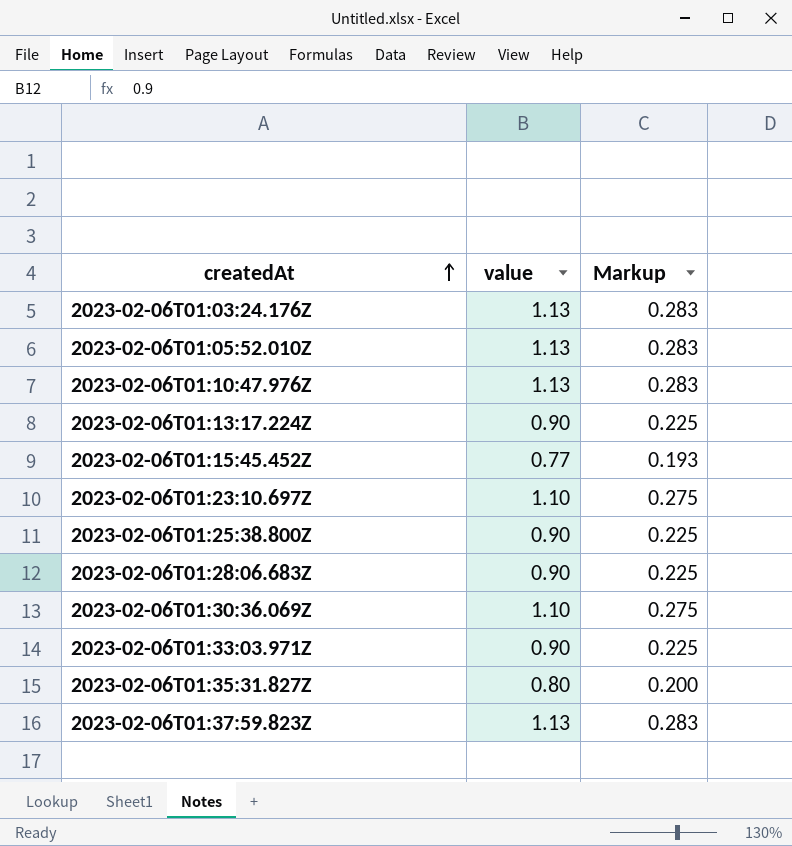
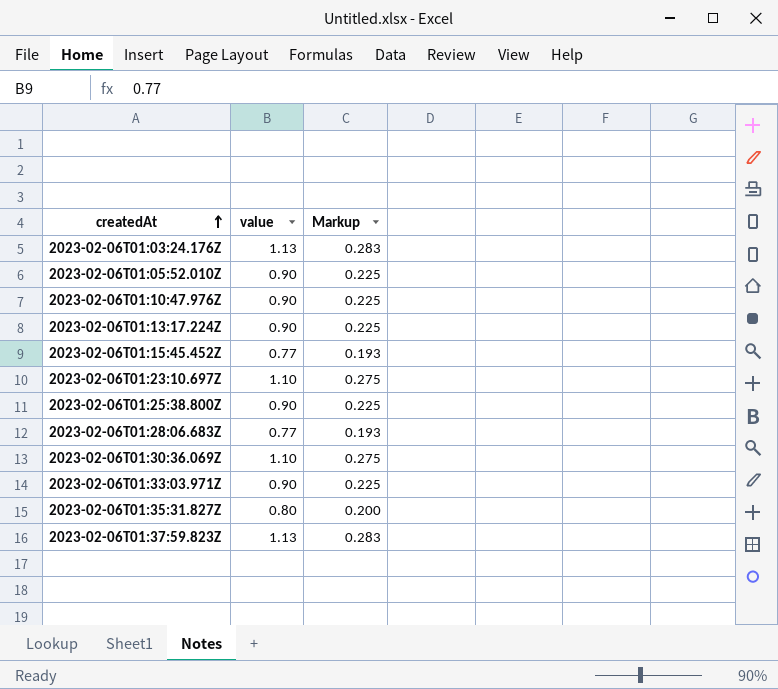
2023-02-06T01:05:52.010Z | value: 1.13 -> 0.90
2023-02-06T01:05:52.010Z | Markup: 0.283 -> 0.225
2023-02-06T01:10:47.976Z | value: 1.13 -> 0.90
2023-02-06T01:10:47.976Z | Markup: 0.283 -> 0.225
2023-02-06T01:28:06.683Z | value: 0.90 -> 0.77
2023-02-06T01:28:06.683Z | Markup: 0.225 -> 0.193

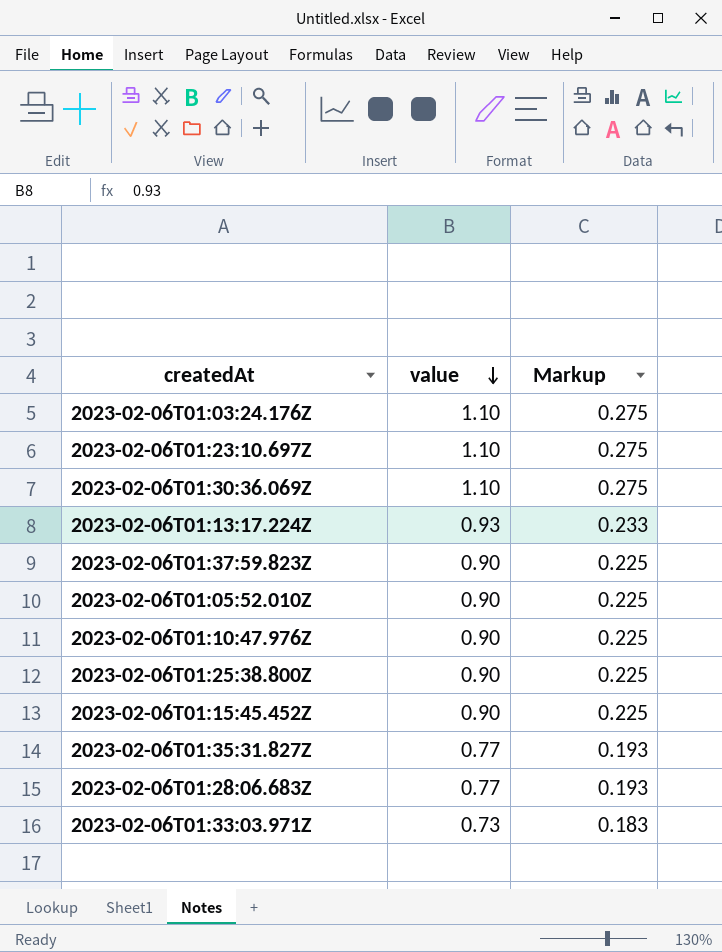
row order: createdAt ascending -> value descending
2023-02-06T01:03:24.176Z | value: 1.13 -> 1.10
2023-02-06T01:03:24.176Z | Markup: 0.283 -> 0.275
2023-02-06T01:13:17.224Z | value: 0.90 -> 0.93
2023-02-06T01:13:17.224Z | Markup: 0.225 -> 0.233
2023-02-06T01:37:59.823Z | value: 1.13 -> 0.90
2023-02-06T01:37:59.823Z | Markup: 0.283 -> 0.225
2023-02-06T01:15:45.452Z | value: 0.77 -> 0.90
2023-02-06T01:15:45.452Z | Markup: 0.193 -> 0.225
2023-02-06T01:35:31.827Z | value: 0.80 -> 0.77
2023-02-06T01:35:31.827Z | Markup: 0.200 -> 0.193
2023-02-06T01:33:03.971Z | value: 0.90 -> 0.73
2023-02-06T01:33:03.971Z | Markup: 0.225 -> 0.183

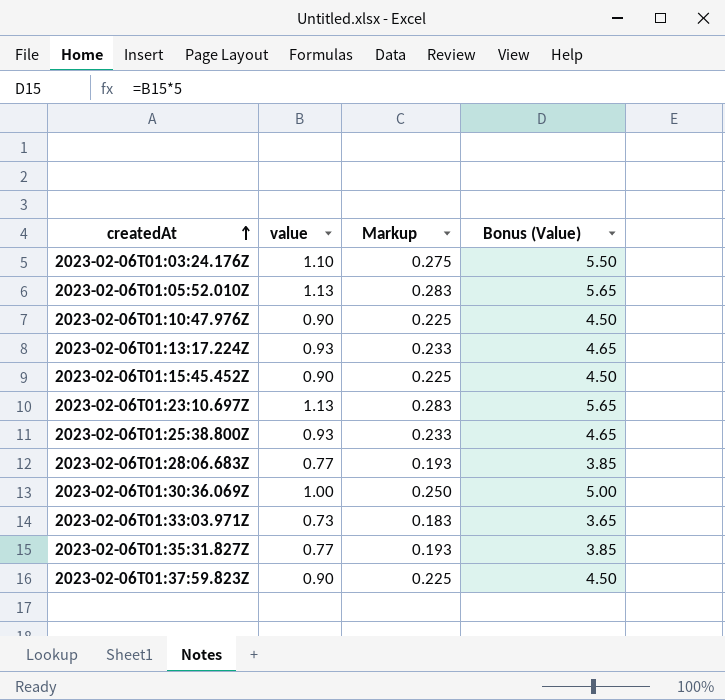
row order: value descending -> createdAt ascending
column Bonus (Value) | formula: none -> [value] * 5
2023-02-06T01:05:52.010Z | value: 0.90 -> 1.13
2023-02-06T01:05:52.010Z | Markup: 0.225 -> 0.283
2023-02-06T01:23:10.697Z | value: 1.10 -> 1.13
2023-02-06T01:23:10.697Z | Markup: 0.275 -> 0.283
2023-02-06T01:25:38.800Z | value: 0.90 -> 0.93
2023-02-06T01:25:38.800Z | Markup: 0.225 -> 0.233
2023-02-06T01:30:36.069Z | value: 1.10 -> 1.00
2023-02-06T01:30:36.069Z | Markup: 0.275 -> 0.250

